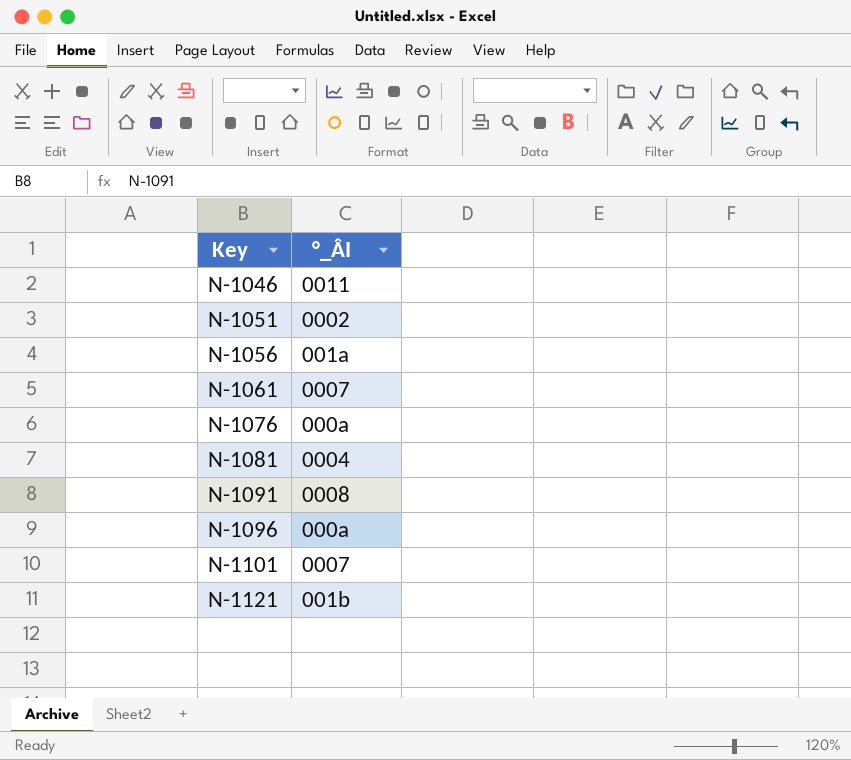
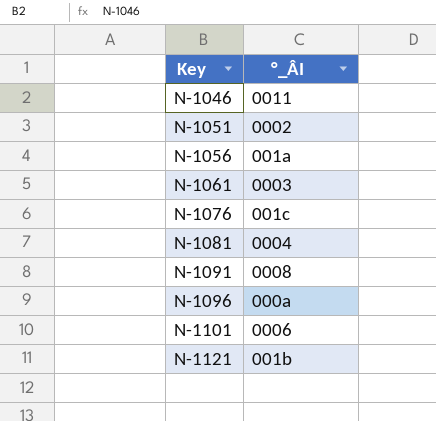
N-1061 | °_ÂI: 0007 -> 0003
N-1076 | °_ÂI: 000a -> 001c
N-1101 | °_ÂI: 0007 -> 0006

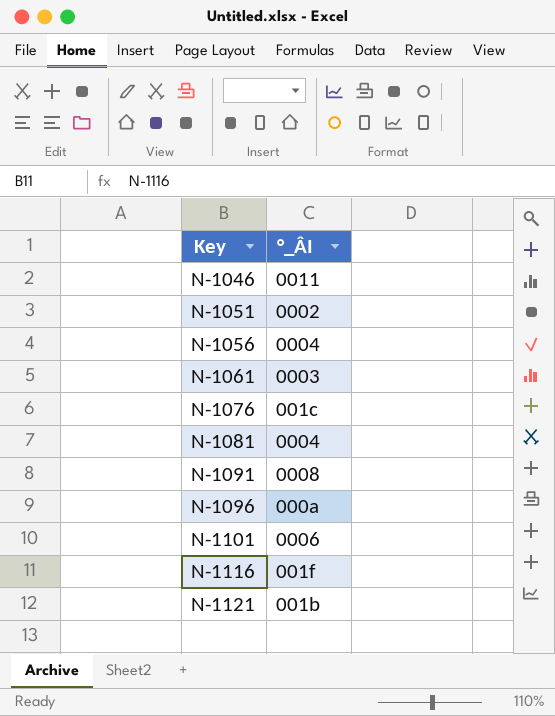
N-1056 | °_ÂI: 001a -> 0004
row N-1116: none -> 001f

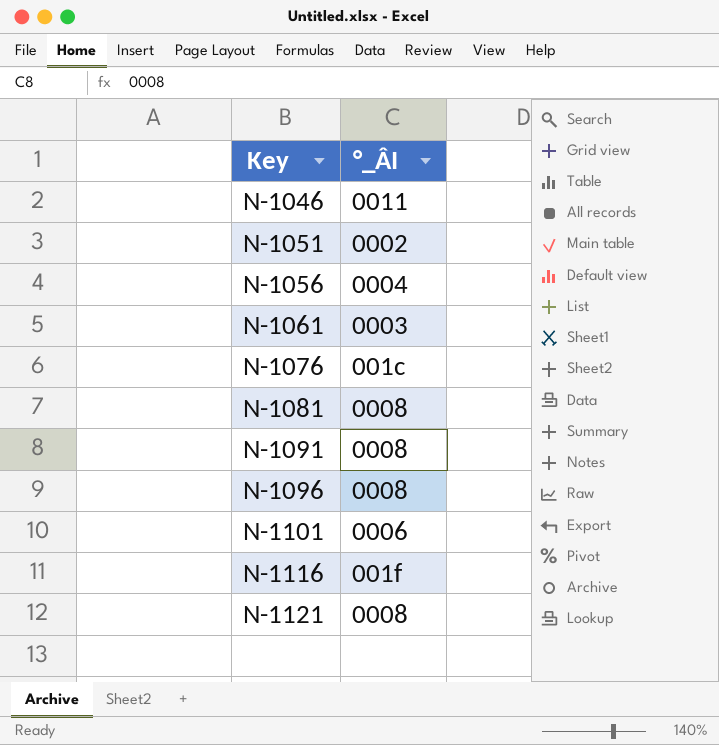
N-1081 | °_ÂI: 0004 -> 0008
N-1096 | °_ÂI: 000a -> 0008
N-1121 | °_ÂI: 001b -> 0008

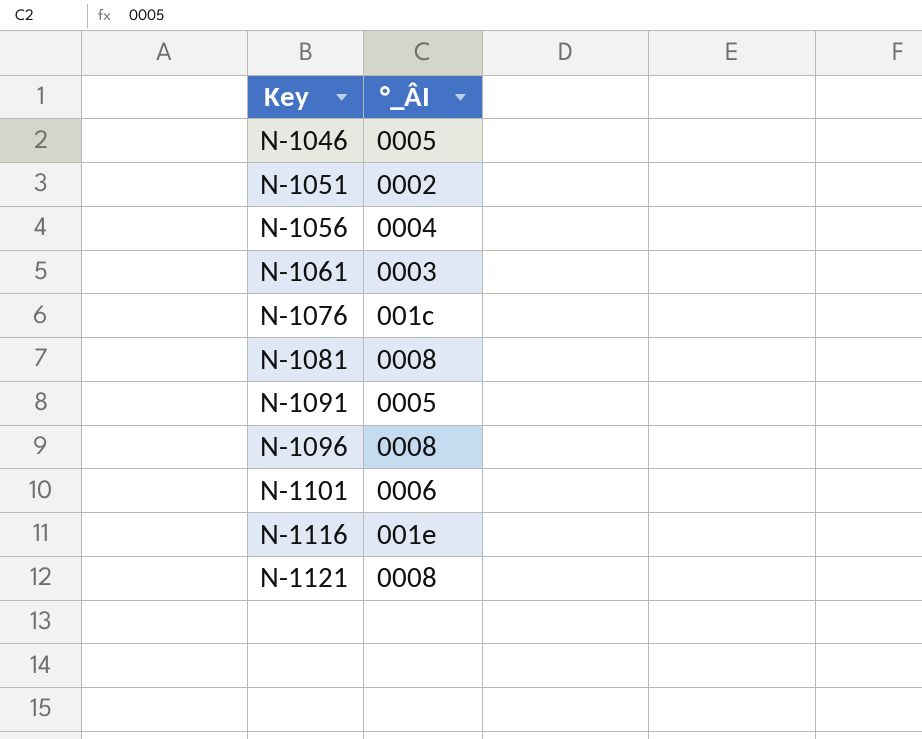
N-1046 | °_ÂI: 0011 -> 0005
N-1091 | °_ÂI: 0008 -> 0005
N-1116 | °_ÂI: 001f -> 001e

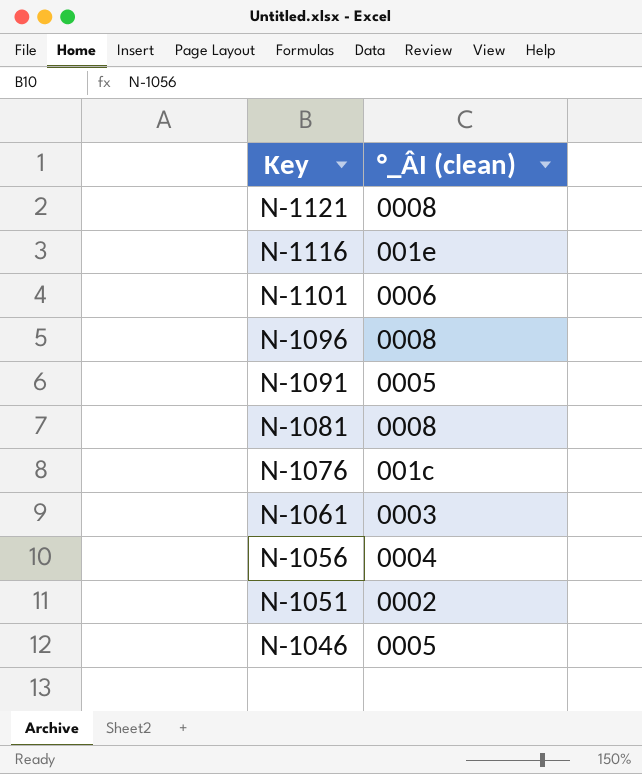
row order: Key ascending -> Key descending
column name: °_ÂI -> °_ÂI (clean)

